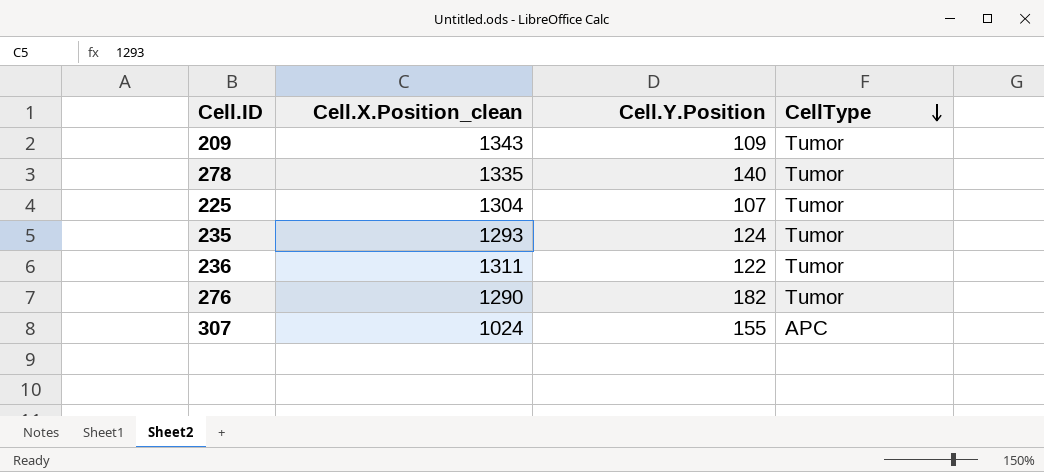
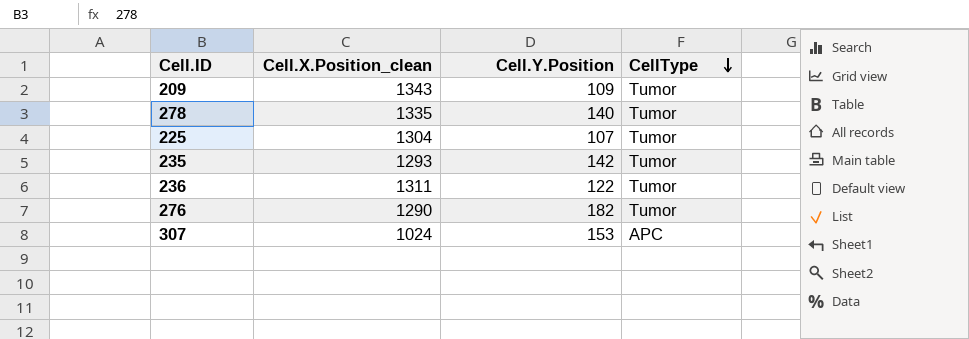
235 | Cell.Y.Position: 124 -> 142
307 | Cell.Y.Position: 155 -> 153

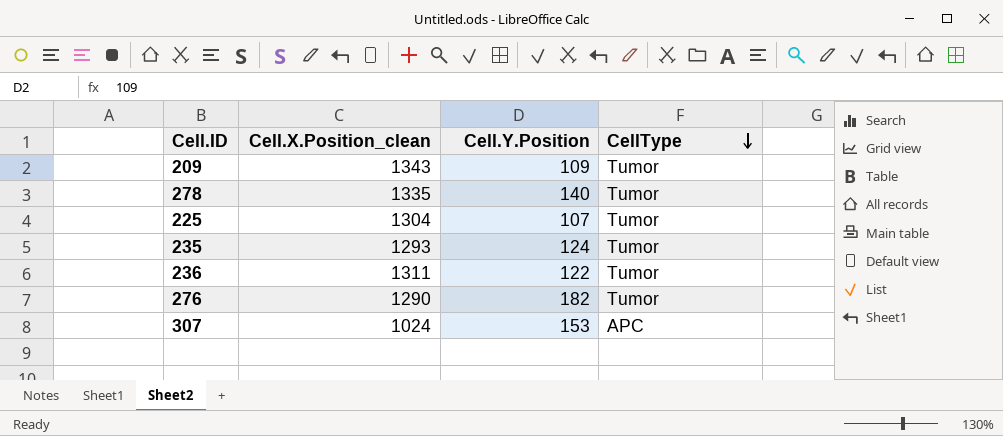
235 | Cell.Y.Position: 142 -> 124

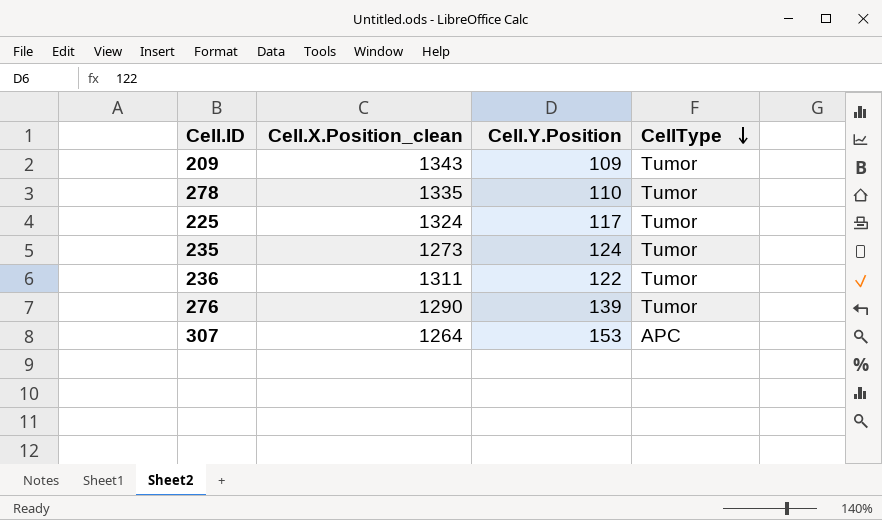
278 | Cell.Y.Position: 140 -> 110
225 | Cell.X.Position_clean: 1304 -> 1324
225 | Cell.Y.Position: 107 -> 117
235 | Cell.X.Position_clean: 1293 -> 1273
276 | Cell.Y.Position: 182 -> 139
307 | Cell.X.Position_clean: 1024 -> 1264

